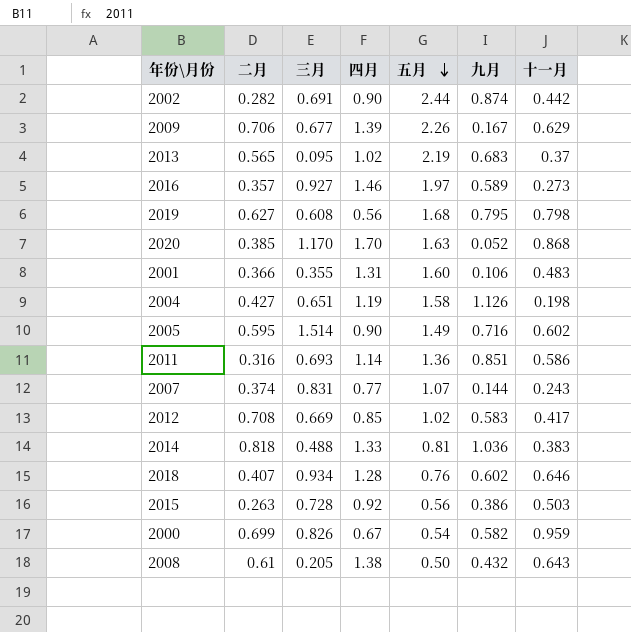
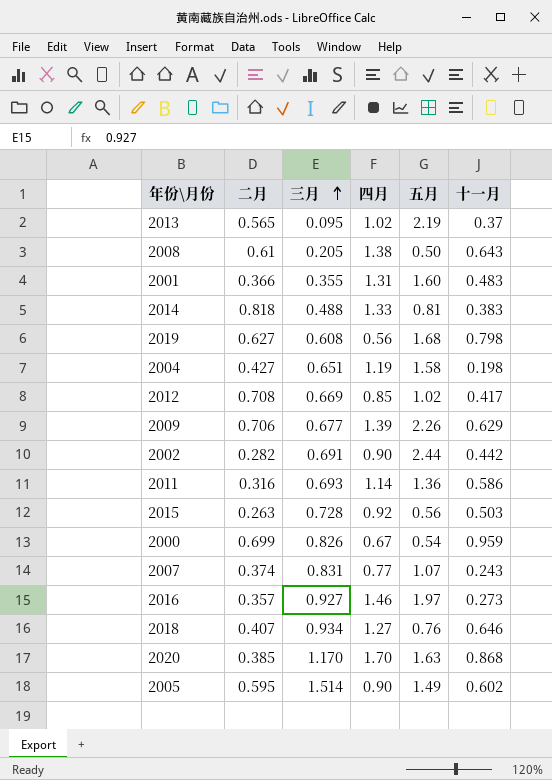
row order: 五月 descending -> 三月 ascending
column 九月 | position: 6 -> none
2018 | 四月: 1.28 -> 1.27

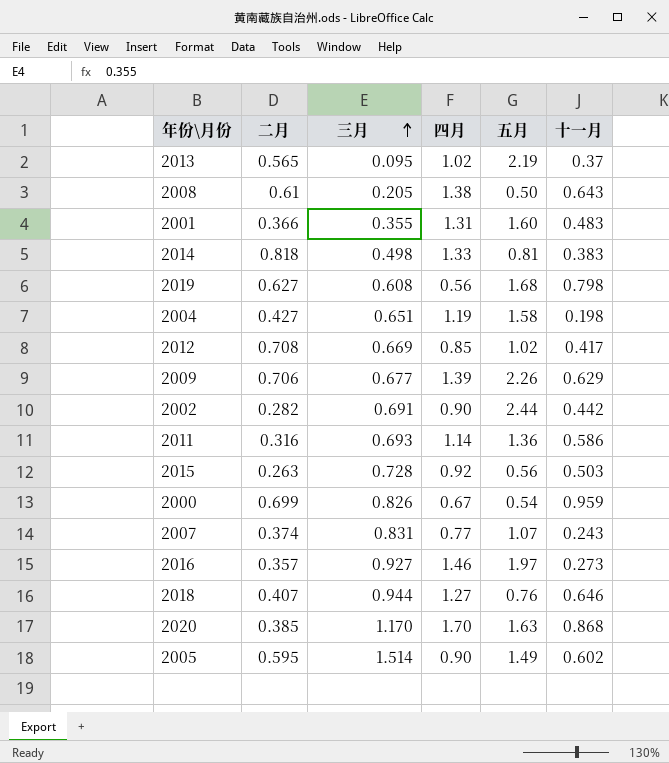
2014 | 三月: 0.488 -> 0.498
2018 | 三月: 0.934 -> 0.944

